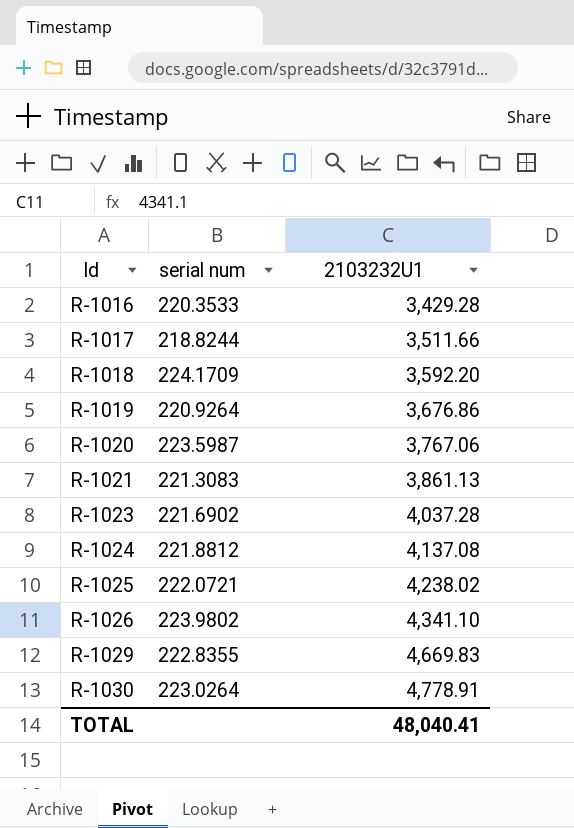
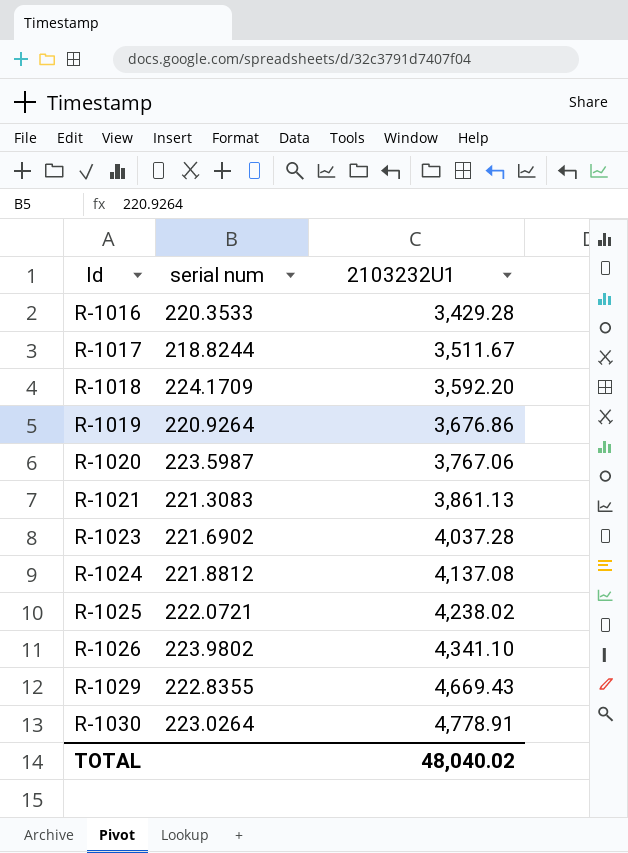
R-1017 | 2103232U1: 3,511.66 -> 3,511.67
R-1029 | 2103232U1: 4,669.83 -> 4,669.43
TOTAL | 2103232U1: 48,040.41 -> 48,040.02

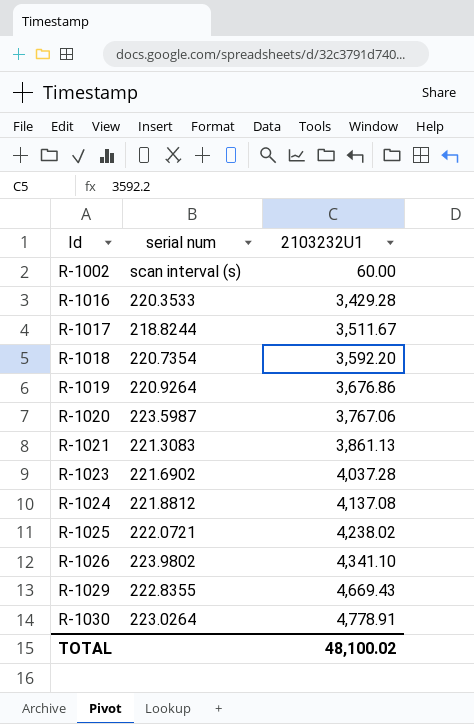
row R-1002: none -> scan interval (s) | 60.00
R-1018 | serial num: 224.1709 -> 220.7354
TOTAL | 2103232U1: 48,040.02 -> 48,100.02

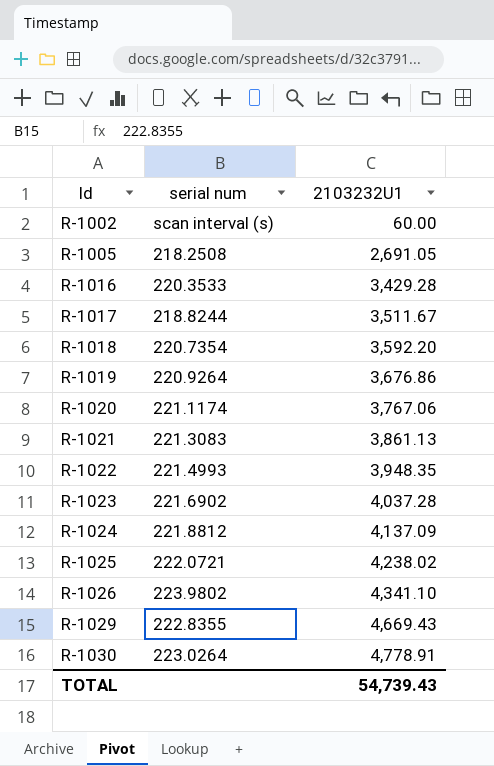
row R-1005: none -> 218.2508 | 2,691.05
R-1020 | serial num: 223.5987 -> 221.1174
row R-1022: none -> 221.4993 | 3,948.35
R-1024 | 2103232U1: 4,137.08 -> 4,137.09
TOTAL | 2103232U1: 48,100.02 -> 54,739.43

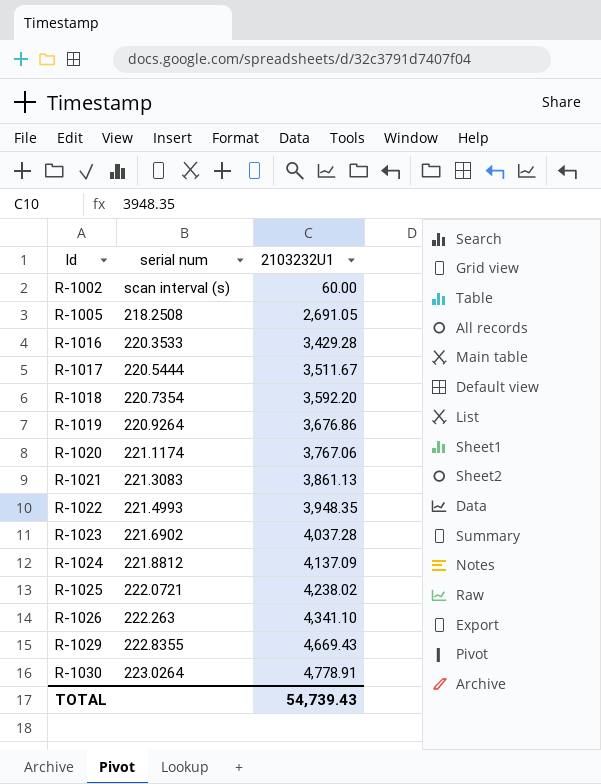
R-1017 | serial num: 218.8244 -> 220.5444
R-1026 | serial num: 223.9802 -> 222.263

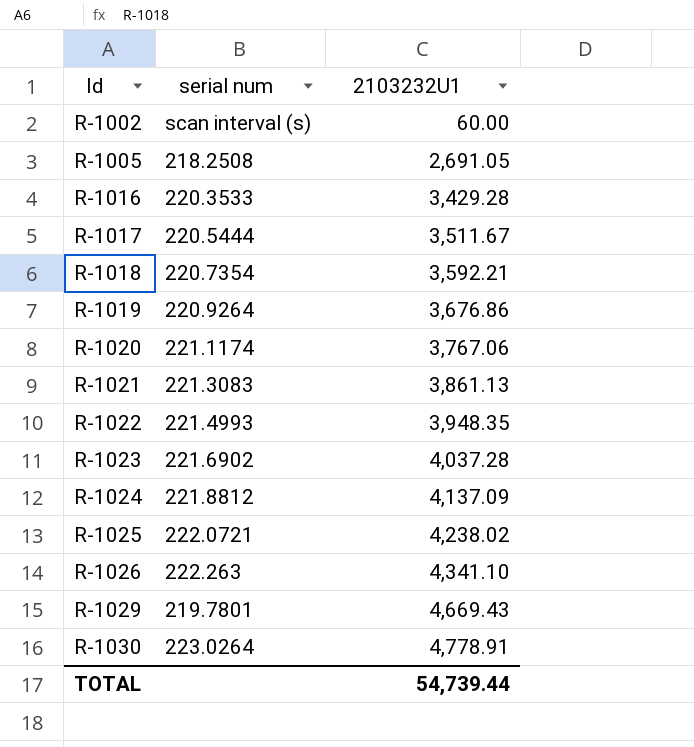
R-1018 | 2103232U1: 3,592.20 -> 3,592.21
R-1029 | serial num: 222.8355 -> 219.7801
TOTAL | 2103232U1: 54,739.43 -> 54,739.44

